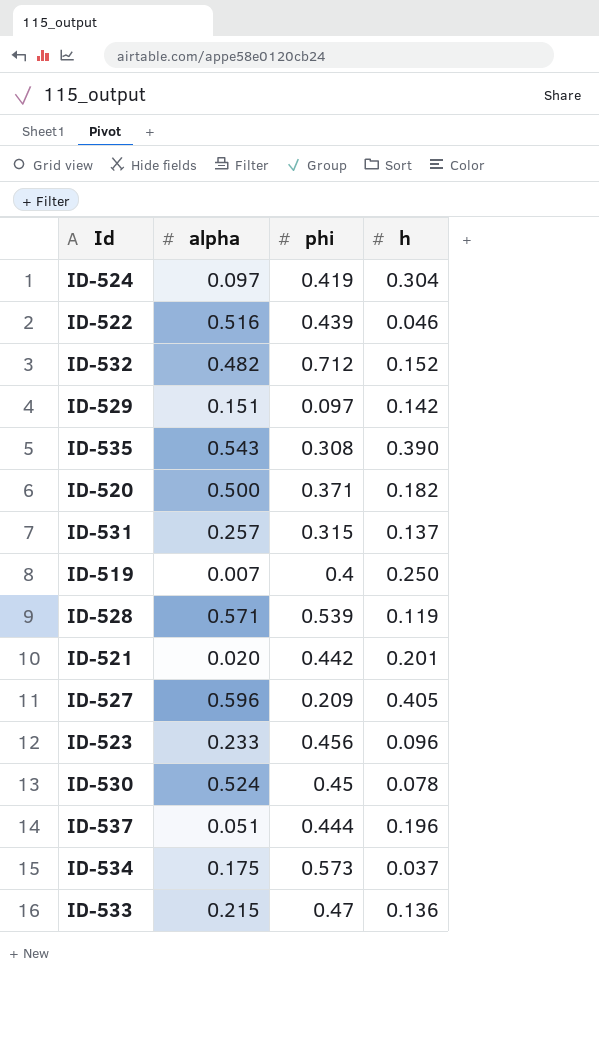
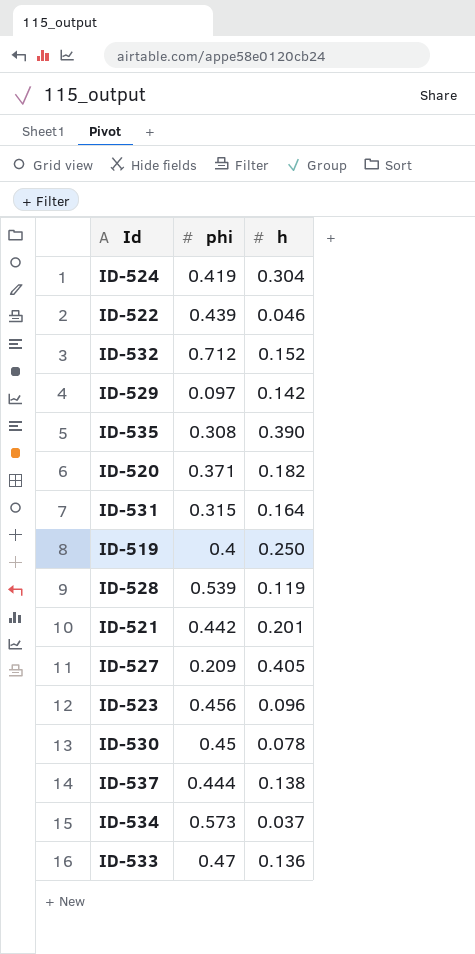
column alpha | position: 2 -> none
ID-531 | h: 0.137 -> 0.164
ID-537 | h: 0.196 -> 0.138

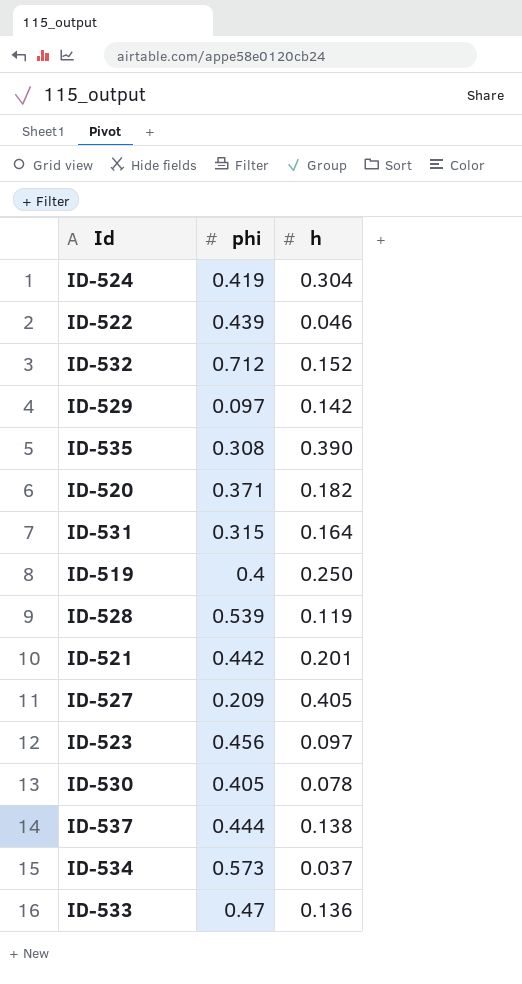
ID-523 | h: 0.096 -> 0.097
ID-530 | phi: 0.45 -> 0.405

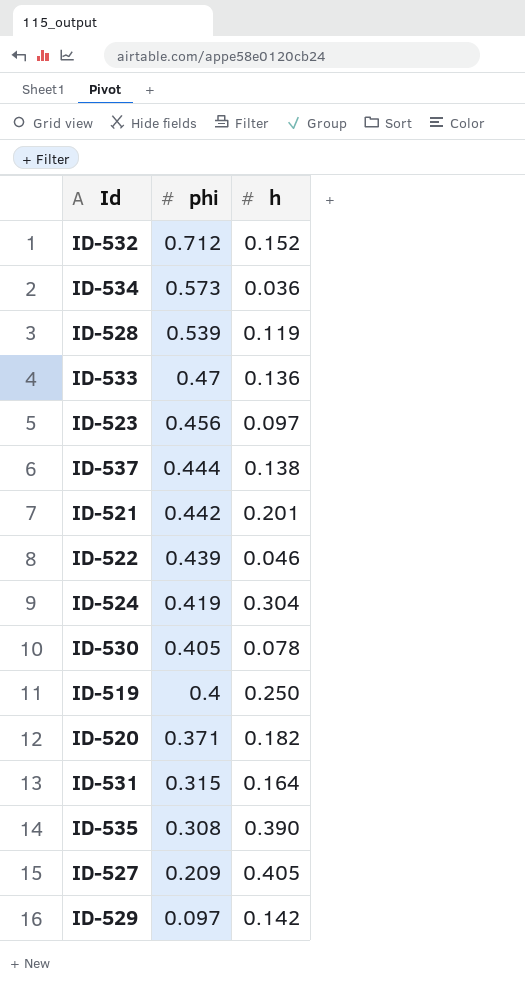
row order: none -> phi descending
ID-534 | h: 0.037 -> 0.036

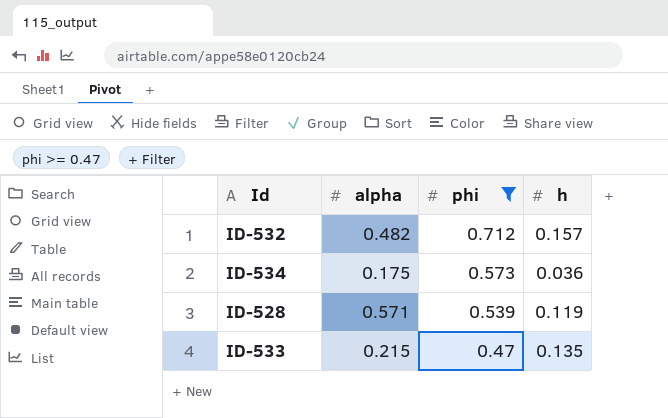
filter: none -> phi >= 0.47
column alpha | position: none -> 2
ID-532 | h: 0.152 -> 0.157
ID-533 | h: 0.136 -> 0.135

